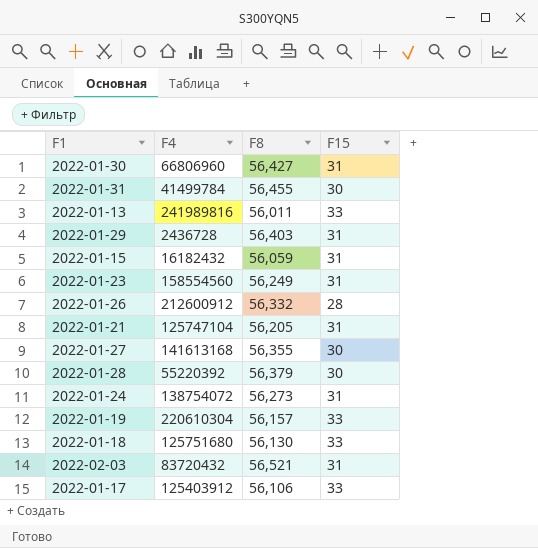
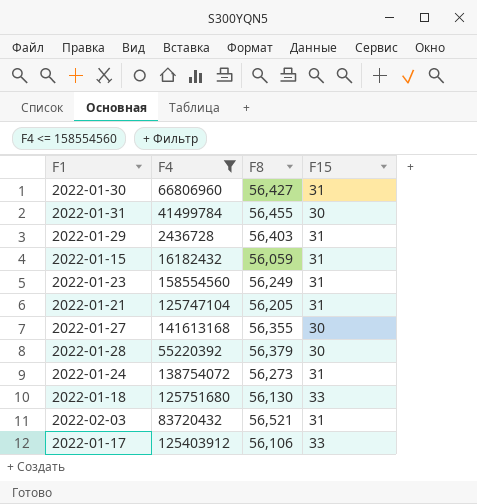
filter: none -> F4 <= 158554560

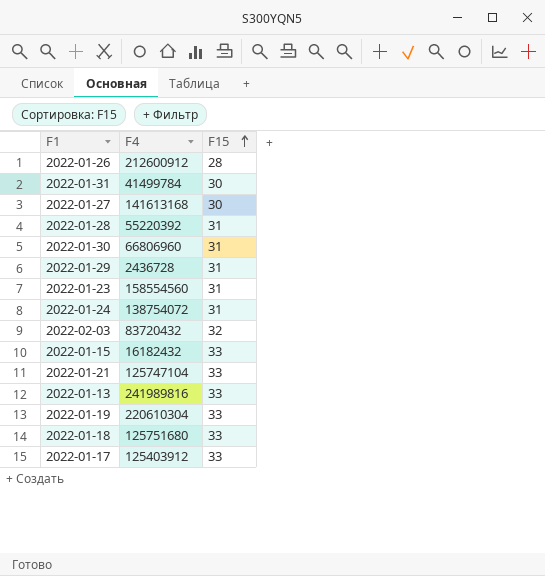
filter: F4 <= 158554560 -> none
row order: none -> F15 ascending
column F8 | position: 3 -> none
2022-01-28 | F15: 30 -> 31
2022-02-03 | F15: 31 -> 32
2022-01-15 | F15: 31 -> 33
2022-01-21 | F15: 31 -> 33

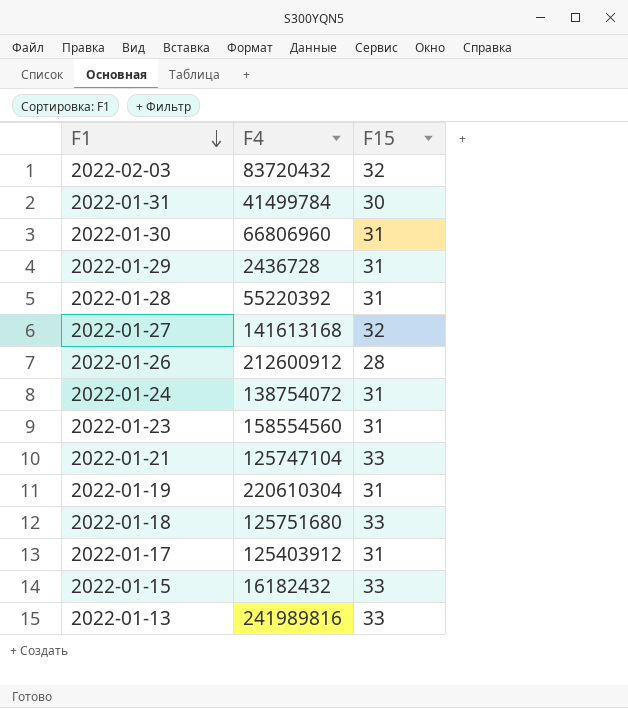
row order: F15 ascending -> F1 descending
2022-01-27 | F15: 30 -> 32
2022-01-19 | F15: 33 -> 31
2022-01-17 | F15: 33 -> 31

